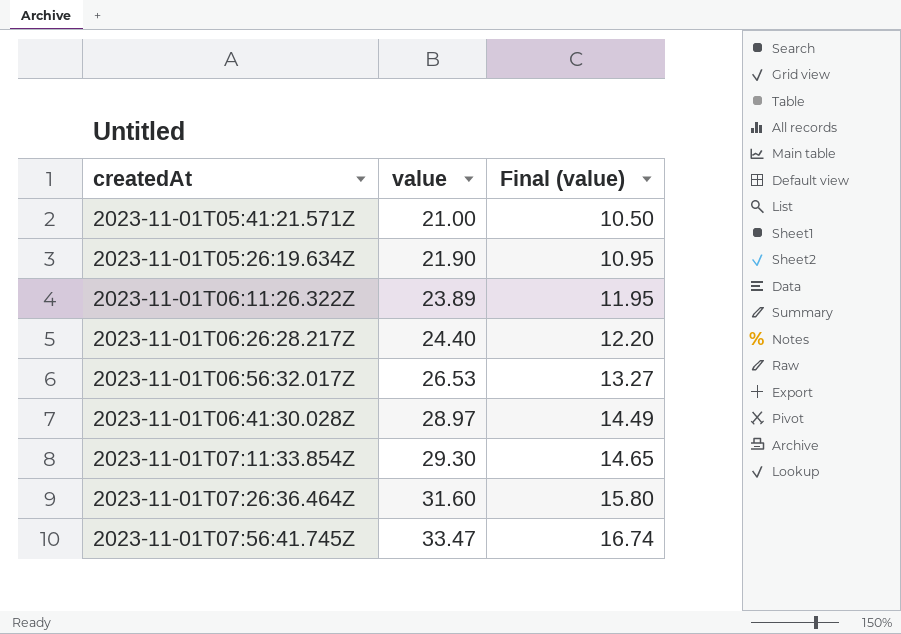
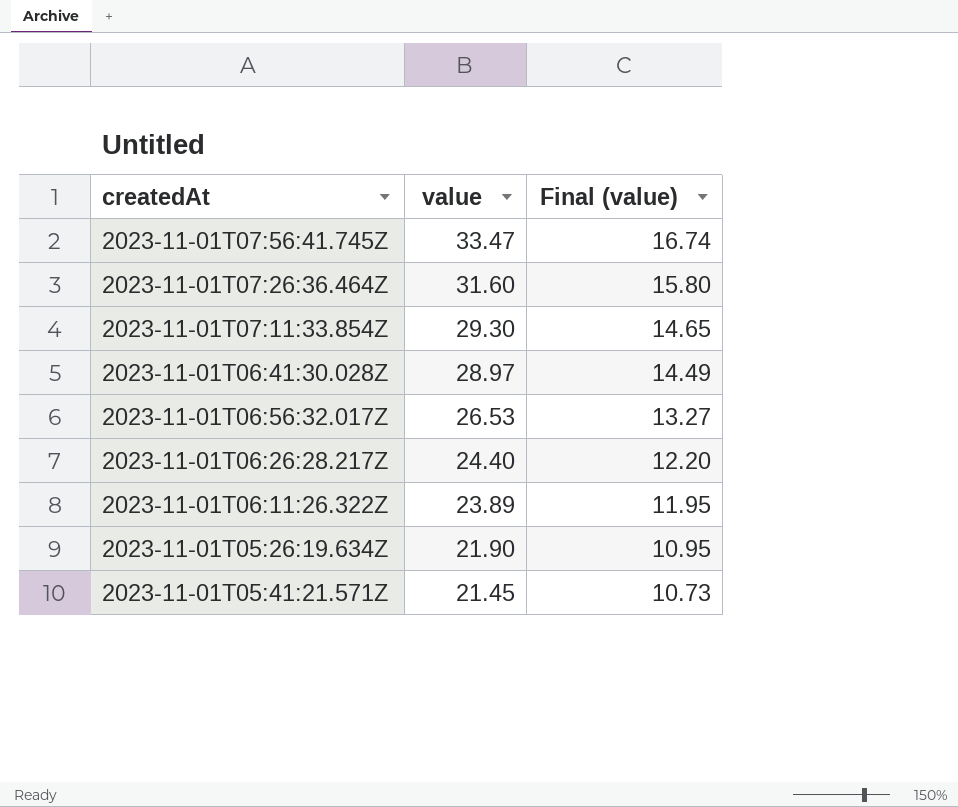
row order: value ascending -> value descending
2023-11-01T05:41:21.571Z | value: 21.00 -> 21.45
2023-11-01T05:41:21.571Z | Final (value): 10.50 -> 10.73

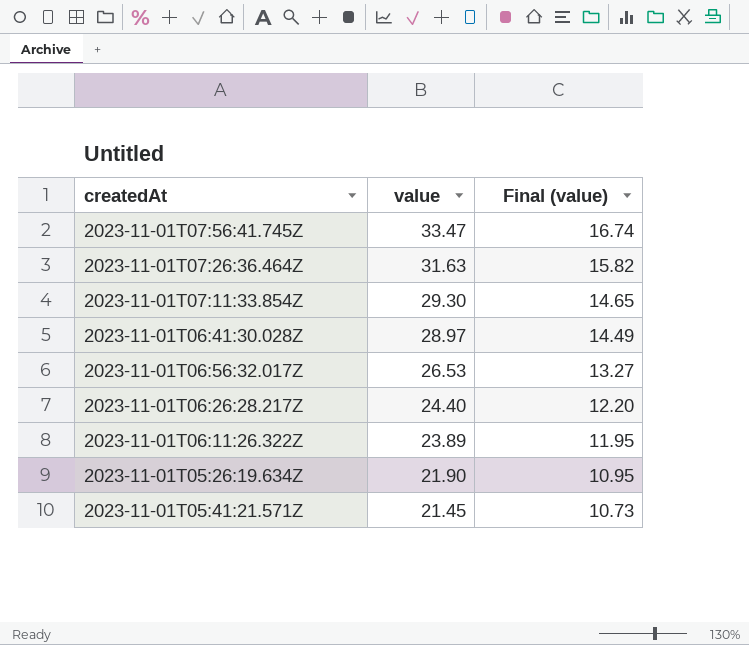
2023-11-01T07:26:36.464Z | value: 31.60 -> 31.63
2023-11-01T07:26:36.464Z | Final (value): 15.80 -> 15.82

